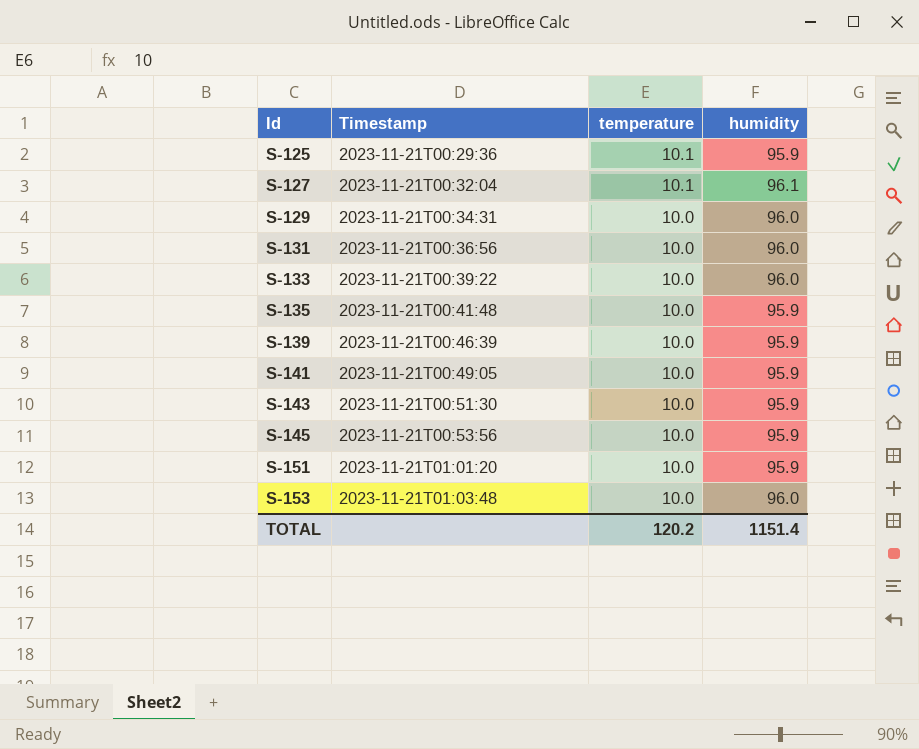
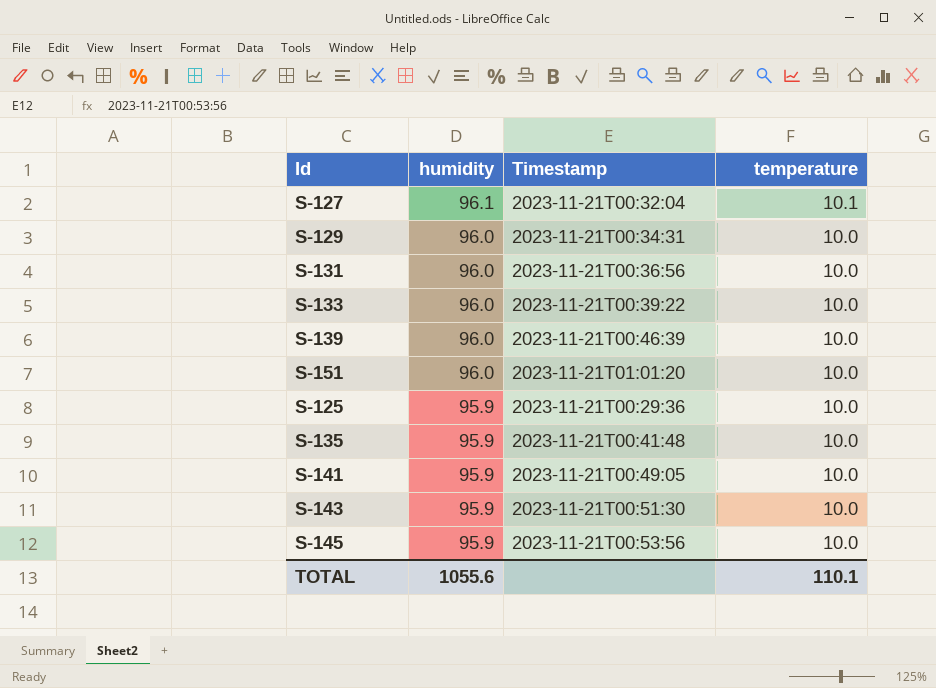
row order: Id ascending -> humidity descending
column humidity | position: 4 -> 2
row S-153: 2023-11-21T01:03:48 | 10.0 | 96.0 -> none
S-139 | humidity: 95.9 -> 96.0
S-151 | humidity: 95.9 -> 96.0
S-125 | temperature: 10.1 -> 10.0
TOTAL | humidity: 1151.4 -> 1055.6
TOTAL | temperature: 120.2 -> 110.1

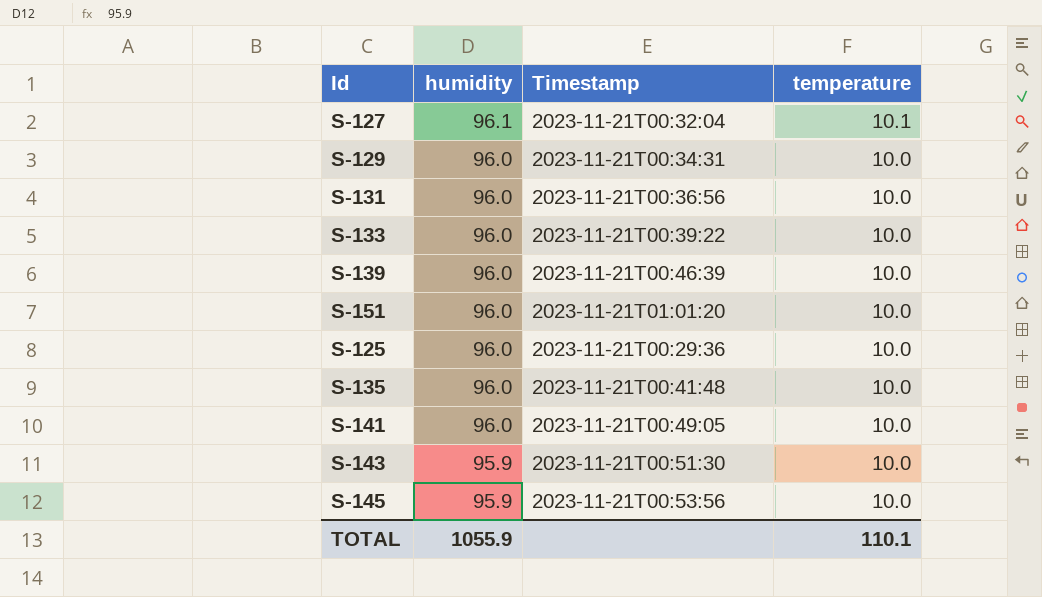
S-125 | humidity: 95.9 -> 96.0
S-135 | humidity: 95.9 -> 96.0
S-141 | humidity: 95.9 -> 96.0
TOTAL | humidity: 1055.6 -> 1055.9

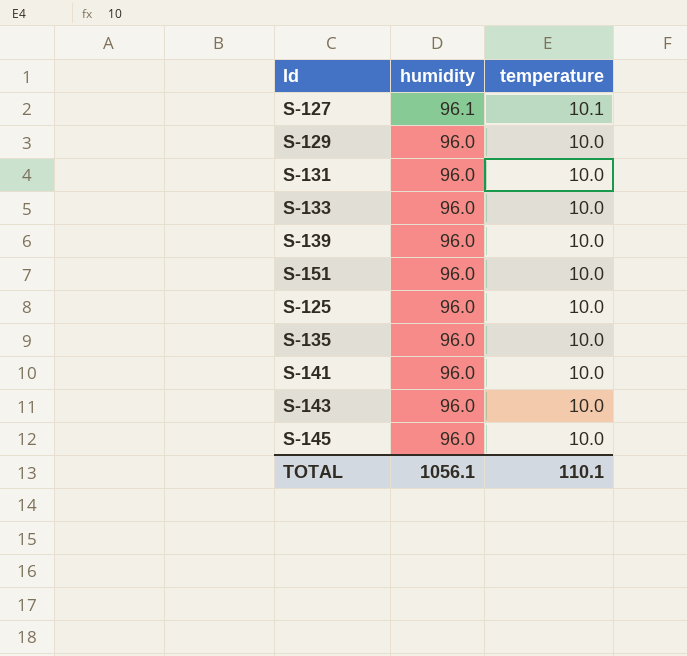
column Timestamp | position: 3 -> none
S-143 | humidity: 95.9 -> 96.0
S-145 | humidity: 95.9 -> 96.0
TOTAL | humidity: 1055.9 -> 1056.1

